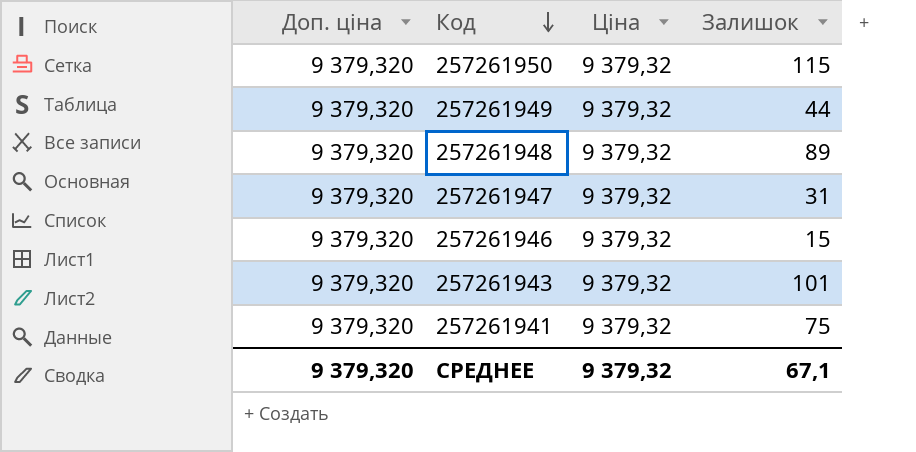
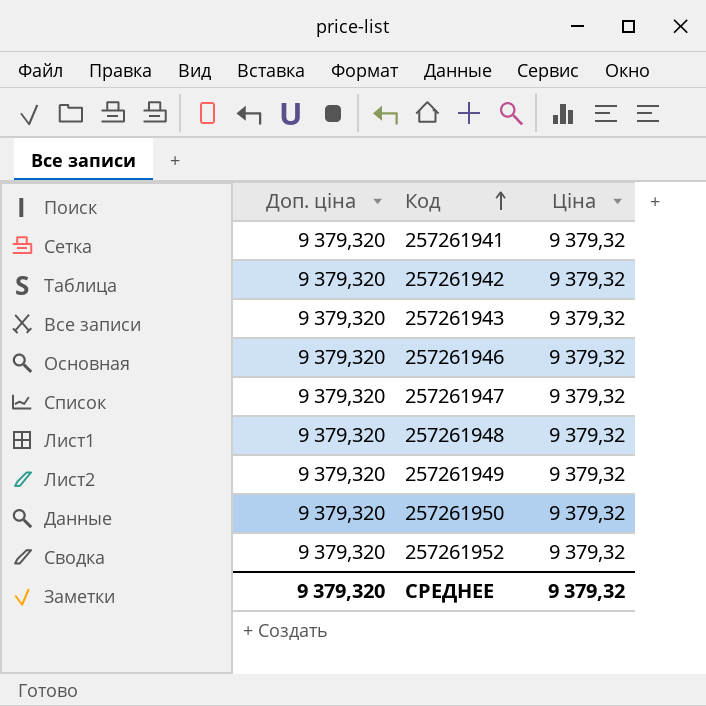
row order: Код descending -> Код ascending
column Залишок | position: 4 -> none
row 257261942: none -> 9 379,320 | 9 379,32
row 257261952: none -> 9 379,320 | 9 379,32

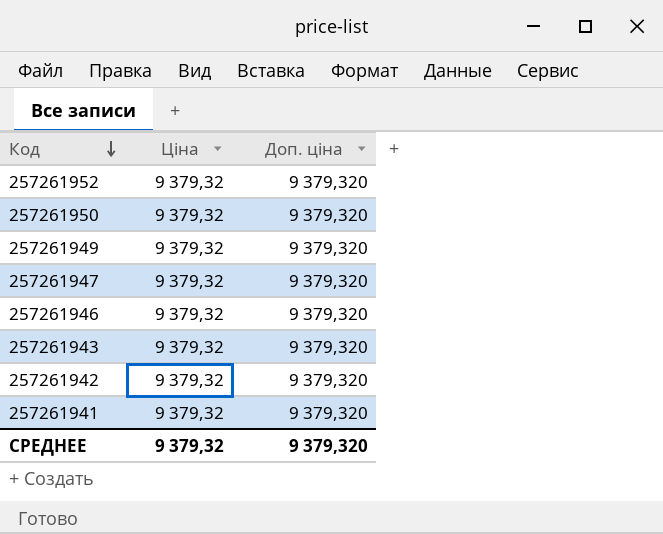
row order: Код ascending -> Код descending
column Доп. ціна | position: 1 -> 3
row 257261948: 9 379,320 | 9 379,32 -> none

